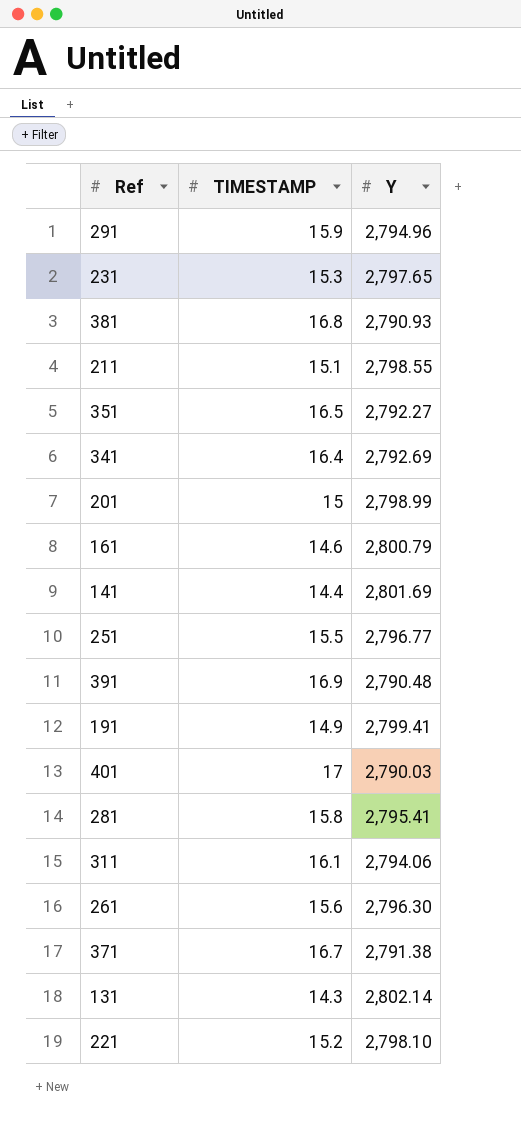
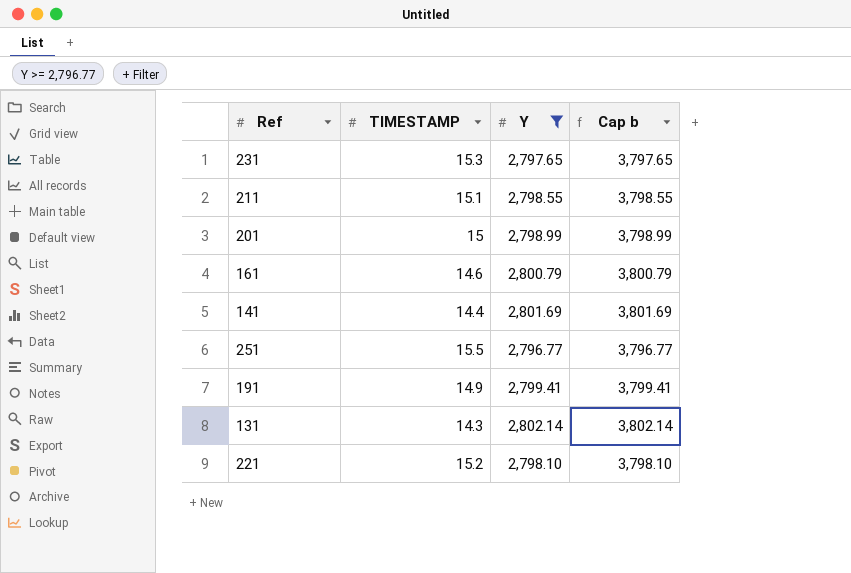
filter: none -> Y >= 2,796.77
column Cap b | formula: none -> [Y] + 1000

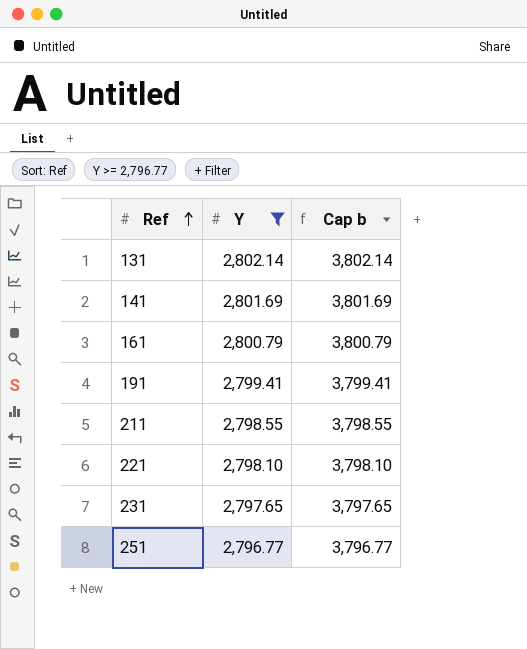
row order: none -> Ref ascending
column TIMESTAMP | position: 2 -> none
row 201: 15 | 2,798.99 | 3,798.99 -> none

